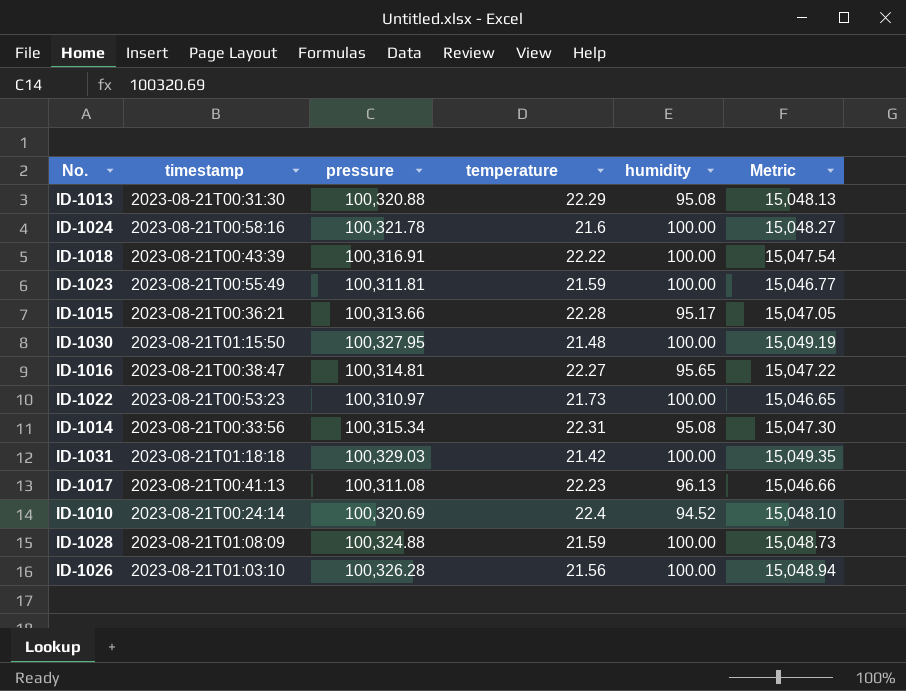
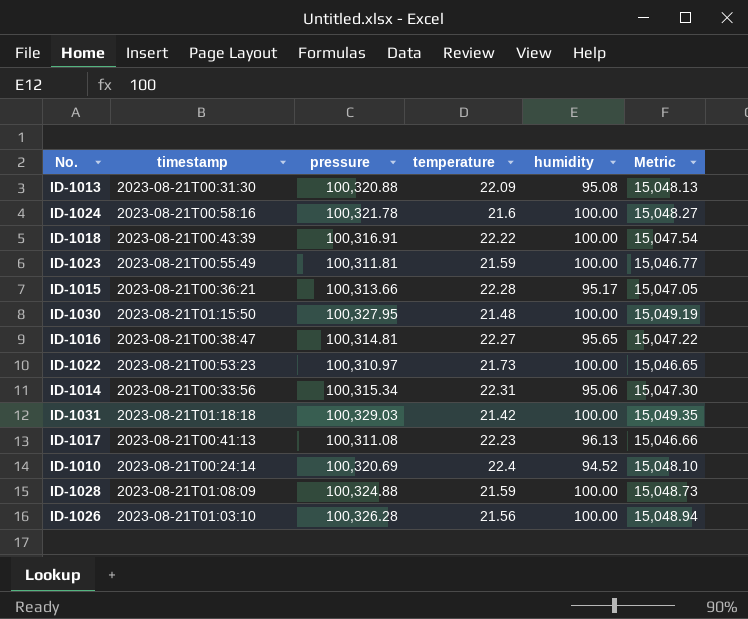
ID-1013 | temperature: 22.29 -> 22.09
ID-1014 | humidity: 95.08 -> 95.06

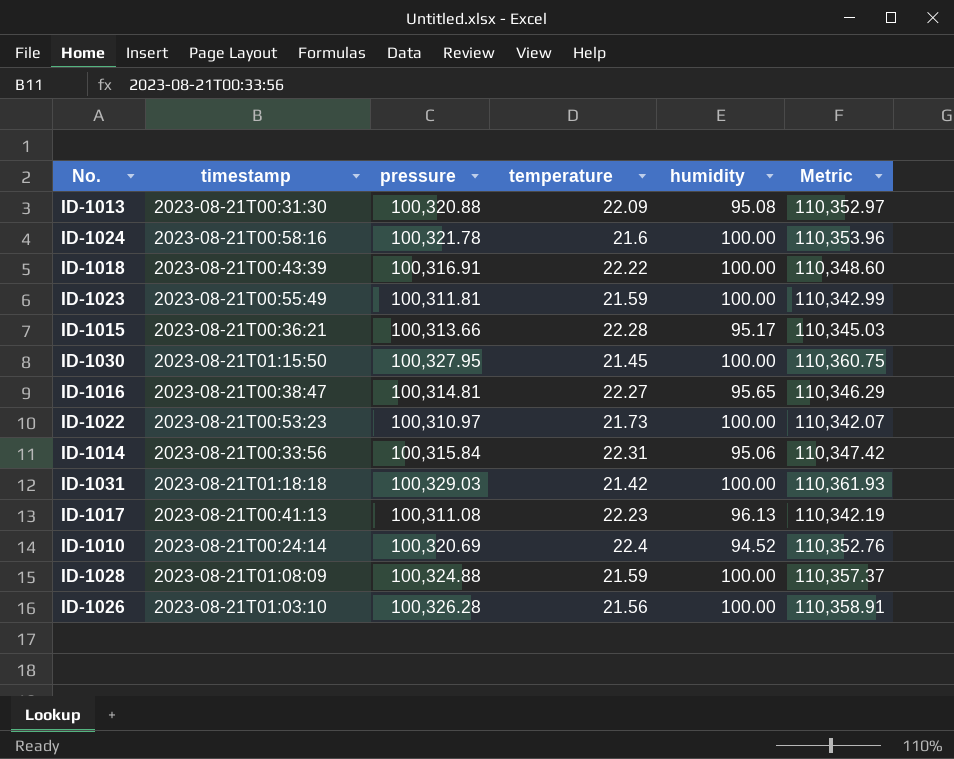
column Metric | formula: [pressure] * 0.15 -> [pressure] * 1.1
ID-1030 | temperature: 21.48 -> 21.45
ID-1014 | pressure: 100,315.34 -> 100,315.84

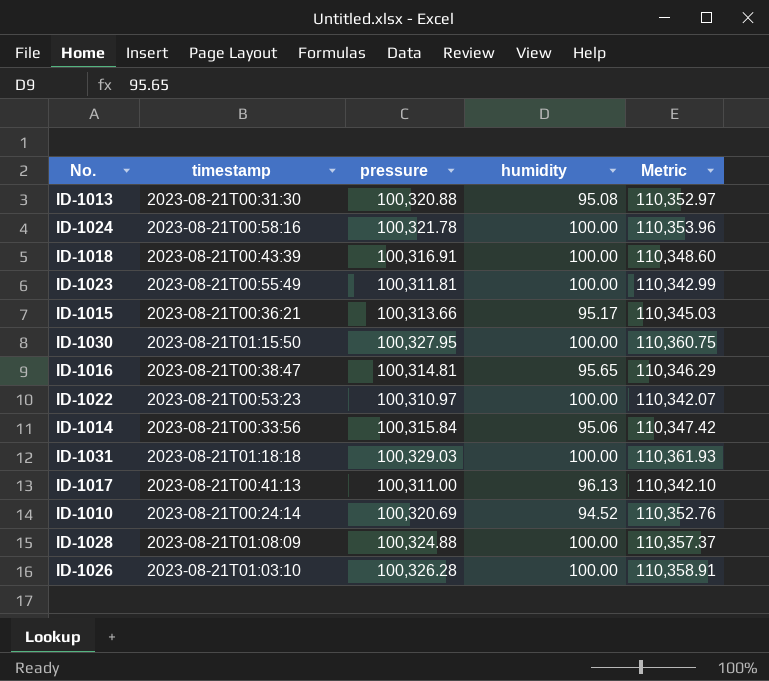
column temperature | position: 4 -> none
ID-1017 | pressure: 100,311.08 -> 100,311.00
ID-1017 | Metric: 110,342.19 -> 110,342.10

